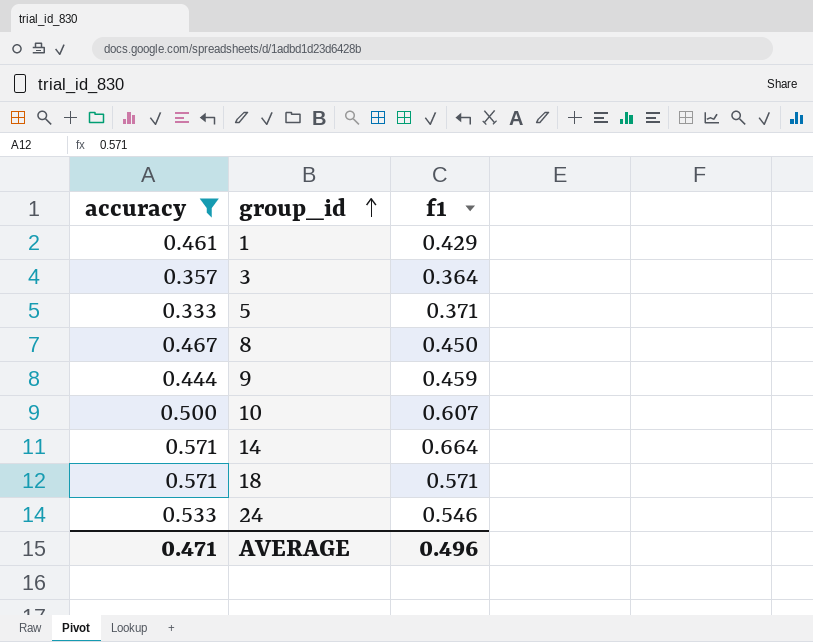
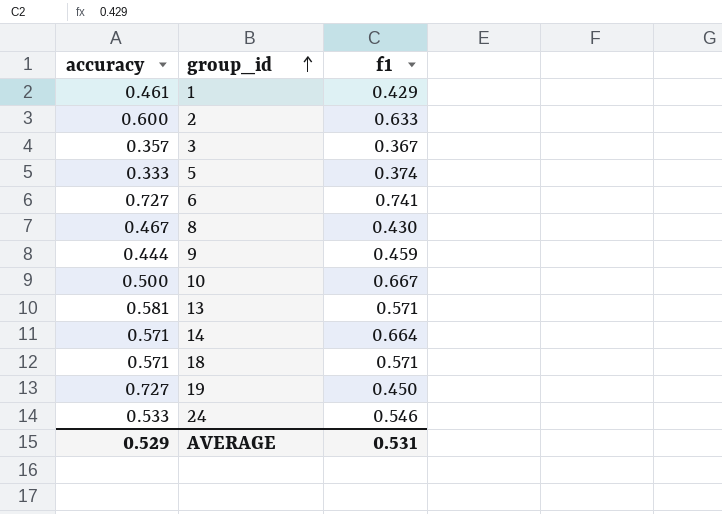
filter: accuracy <= 0.571 -> none
3 | f1: 0.364 -> 0.367
5 | f1: 0.371 -> 0.374
8 | f1: 0.450 -> 0.430
10 | f1: 0.607 -> 0.667
AVERAGE | accuracy: 0.471 -> 0.529
AVERAGE | f1: 0.496 -> 0.531

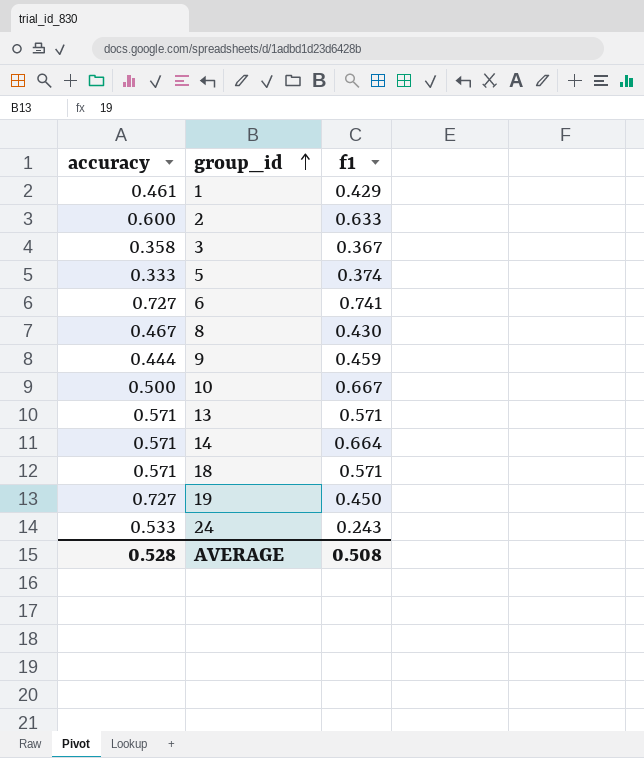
3 | accuracy: 0.357 -> 0.358
13 | accuracy: 0.581 -> 0.571
24 | f1: 0.546 -> 0.243
AVERAGE | accuracy: 0.529 -> 0.528
AVERAGE | f1: 0.531 -> 0.508

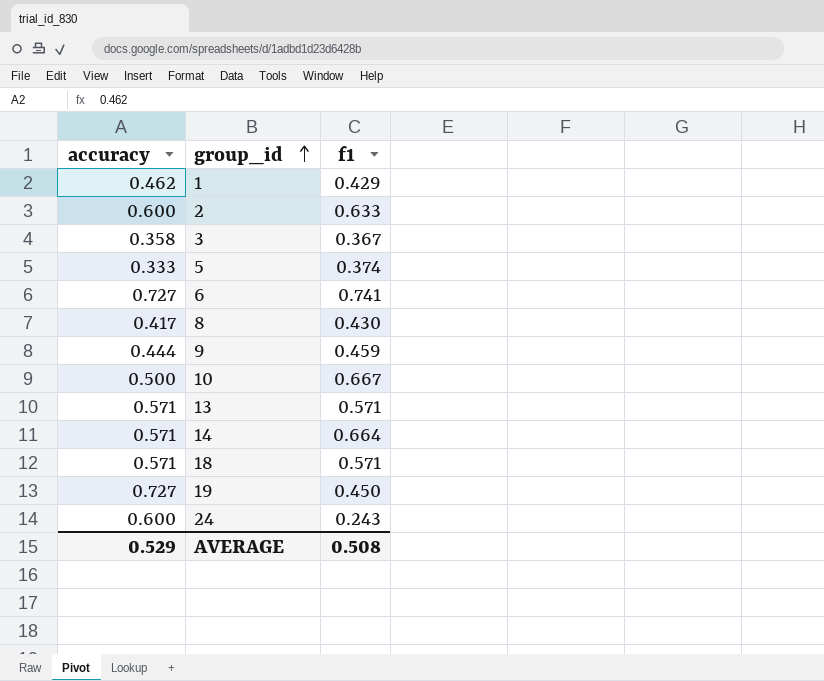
1 | accuracy: 0.461 -> 0.462
8 | accuracy: 0.467 -> 0.417
24 | accuracy: 0.533 -> 0.600
AVERAGE | accuracy: 0.528 -> 0.529

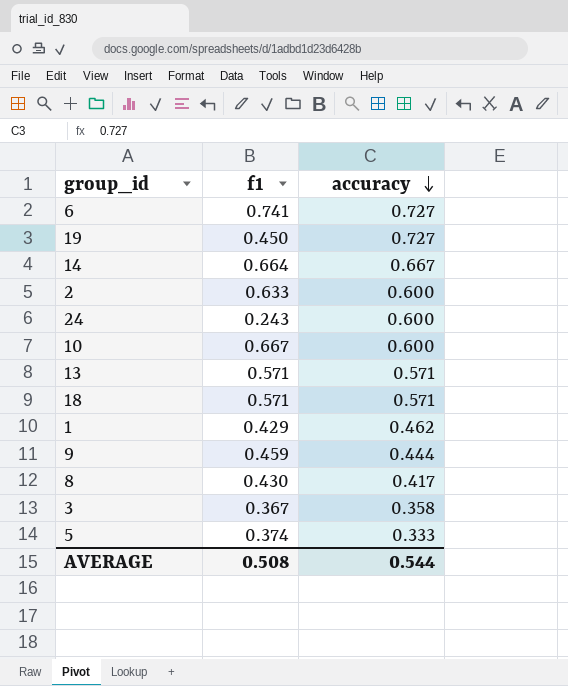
row order: group_id ascending -> accuracy descending
column accuracy | position: 1 -> 3
14 | accuracy: 0.571 -> 0.667
10 | accuracy: 0.500 -> 0.600
AVERAGE | accuracy: 0.529 -> 0.544

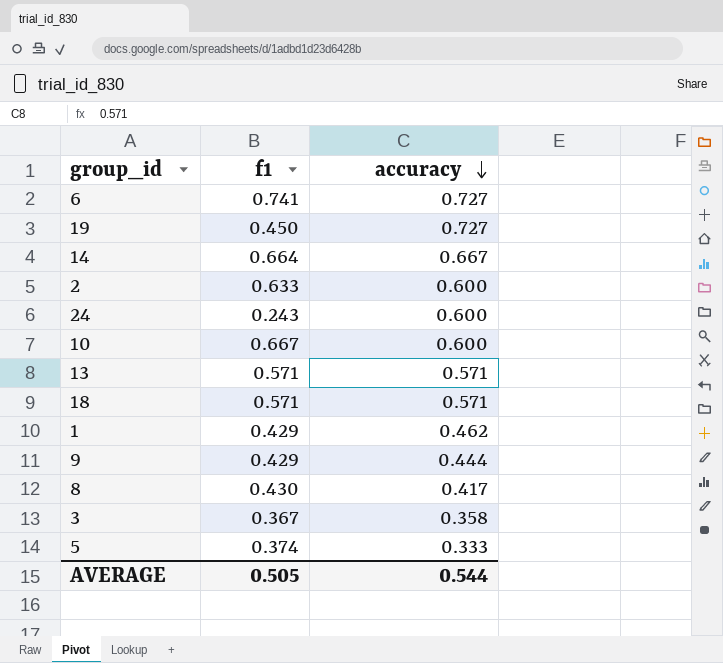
9 | f1: 0.459 -> 0.429
AVERAGE | f1: 0.508 -> 0.505

